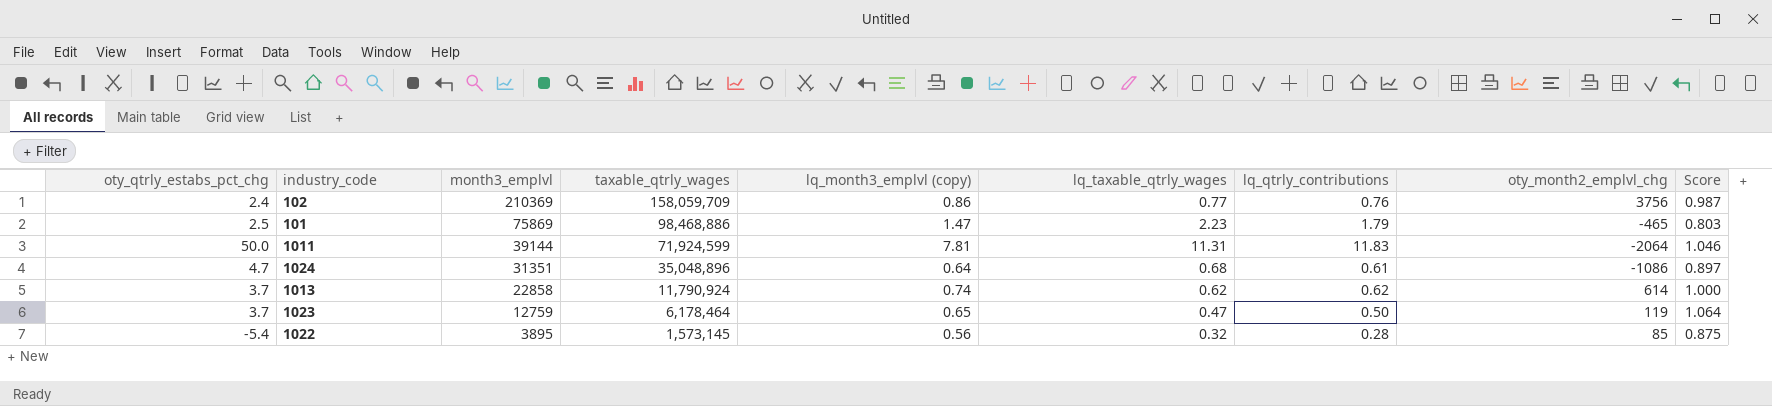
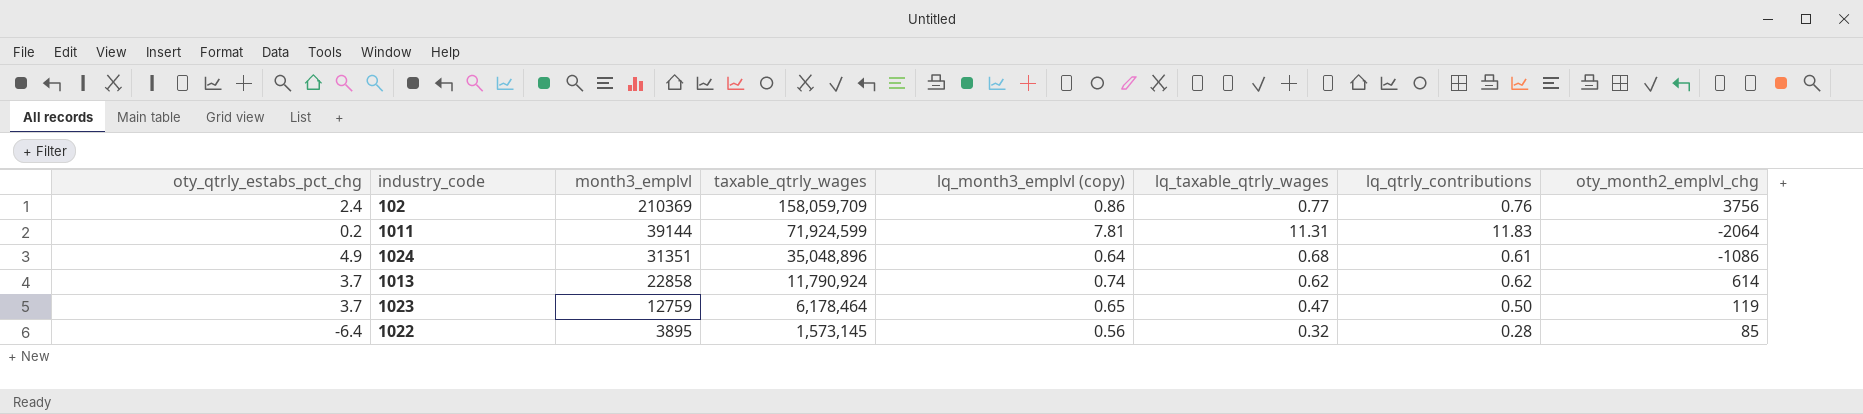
column Score | formula: [lq_qtrly_contributions] / [lq_taxable_qtrly_wages] -> none
row 101: 2.5 | 75869 | 98,468,886 | 1.47 | 2.23 | 1.79 | -465 | 0.803 -> none
1011 | oty_qtrly_estabs_pct_chg: 50.0 -> 0.2
1024 | oty_qtrly_estabs_pct_chg: 4.7 -> 4.9
1022 | oty_qtrly_estabs_pct_chg: -5.4 -> -6.4

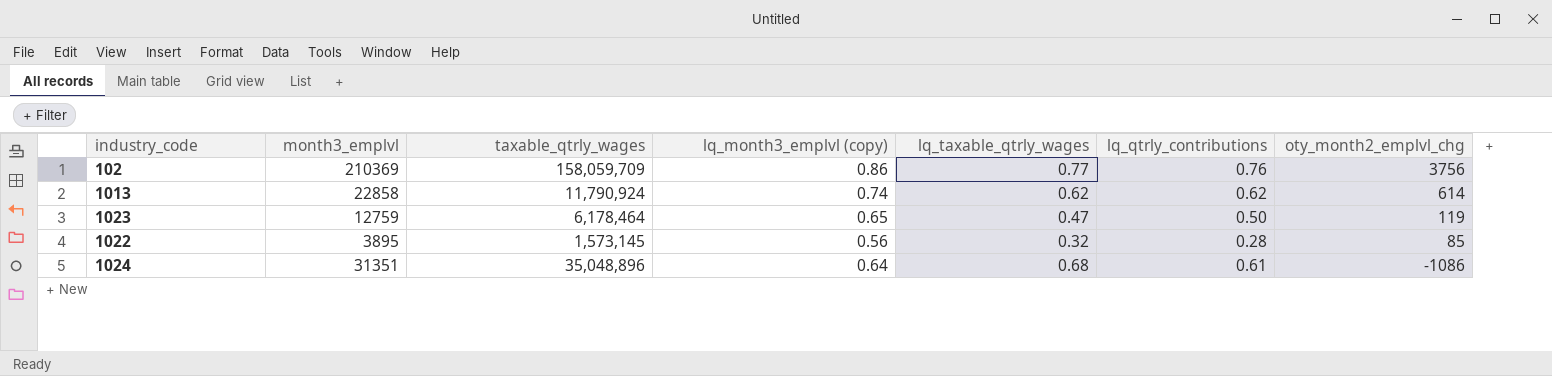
row order: month3_emplvl descending -> oty_month2_emplvl_chg descending
column oty_qtrly_estabs_pct_chg | position: 1 -> none
row 1011: 0.2 | 39144 | 71,924,599 | 7.81 | 11.31 | 11.83 | -2064 -> none

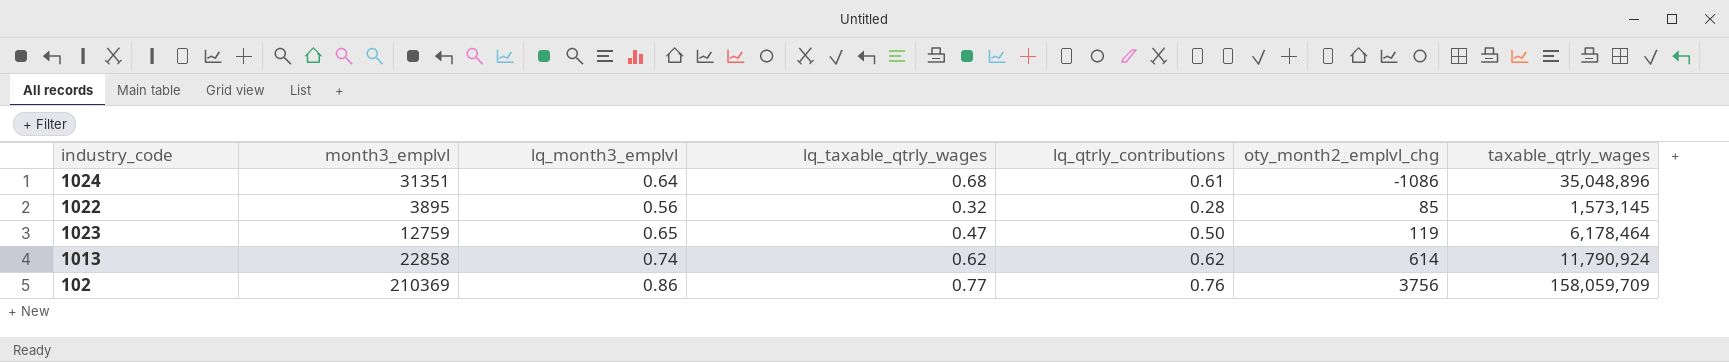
row order: oty_month2_emplvl_chg descending -> oty_month2_emplvl_chg ascending
column name: lq_month3_emplvl (copy) -> lq_month3_emplvl
column taxable_qtrly_wages | position: 3 -> 7

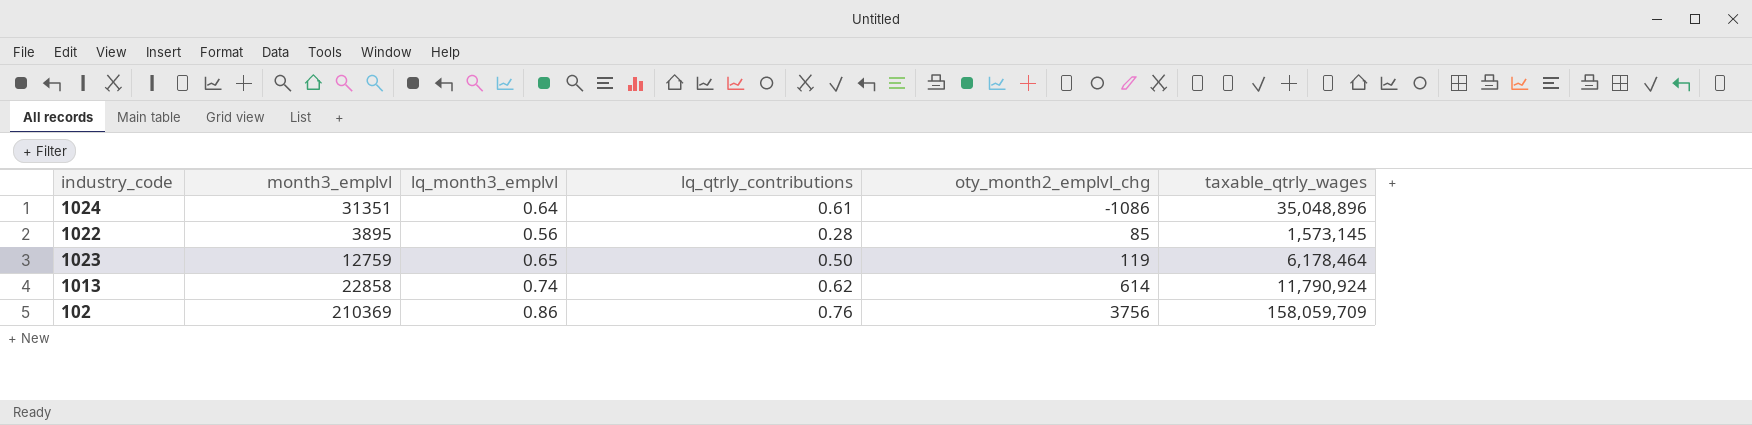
column lq_taxable_qtrly_wages | position: 4 -> none

